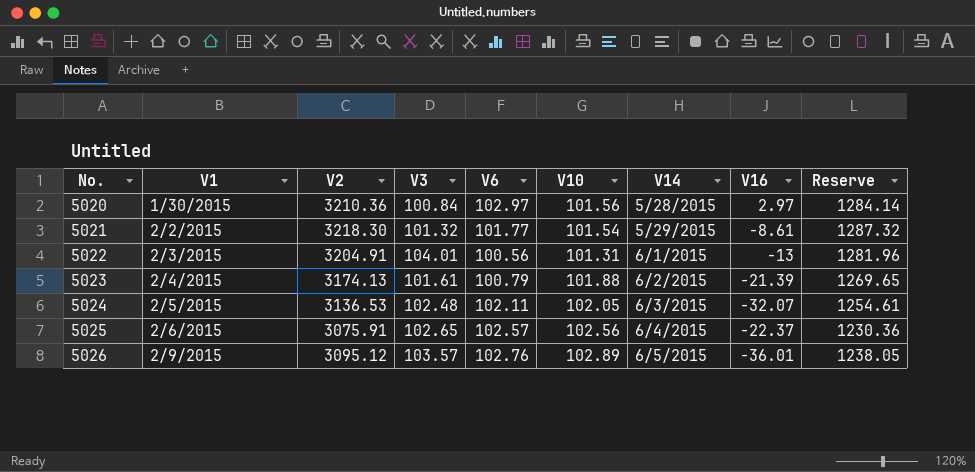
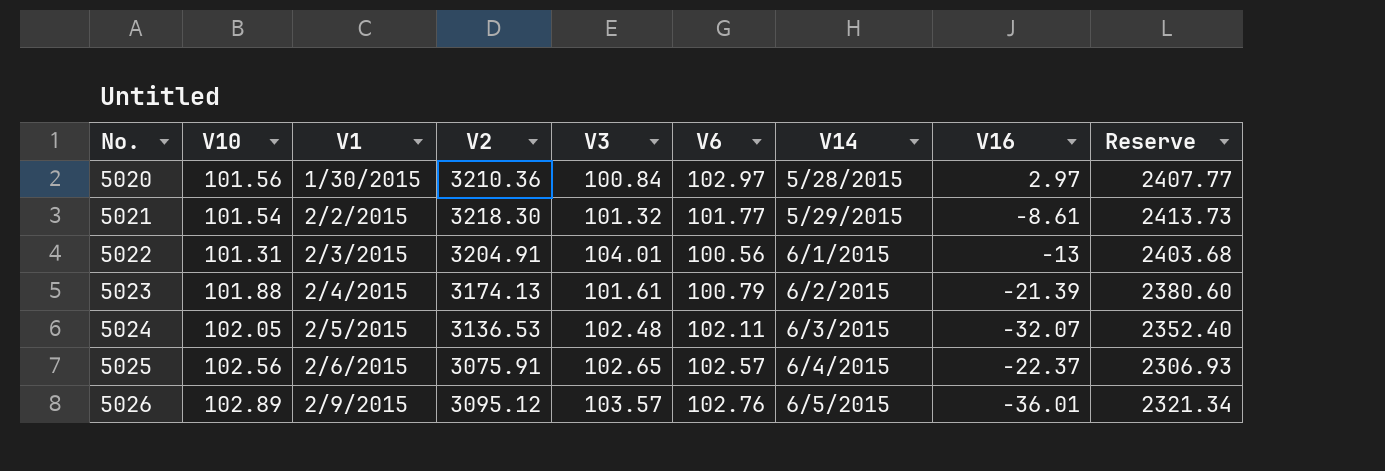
column V10 | position: 6 -> 2
column Reserve | formula: [V2] * 0.4 -> [V2] * 0.75

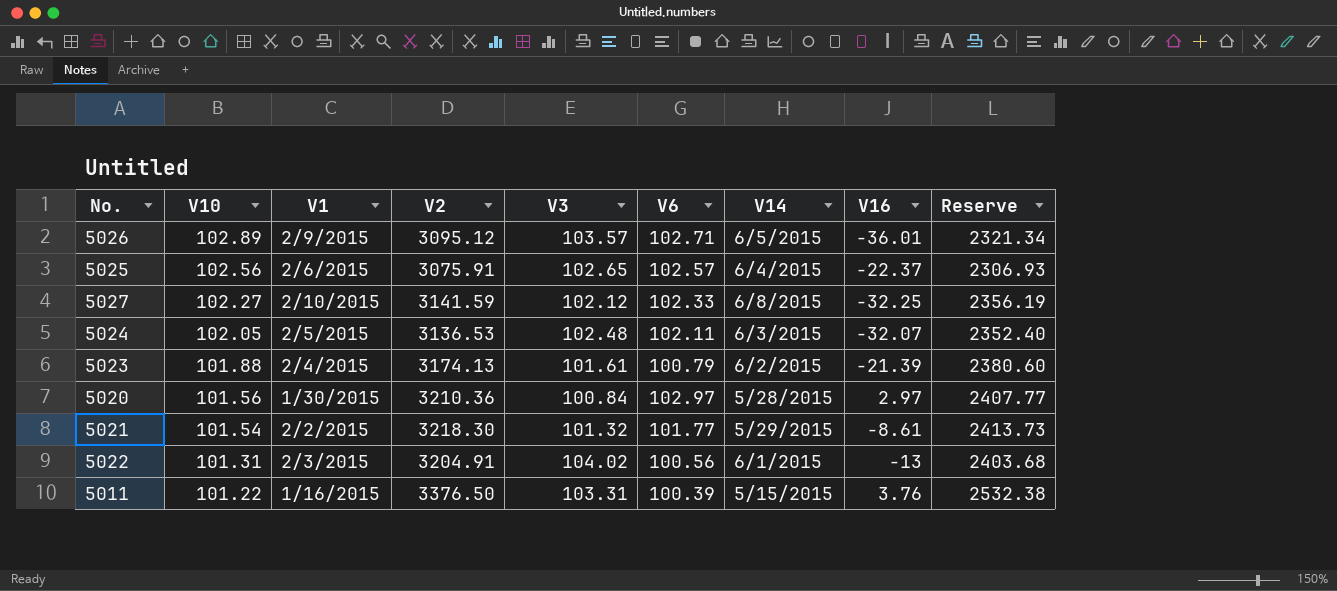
row order: No. ascending -> V10 descending
5026 | V6: 102.76 -> 102.71
row 5027: none -> 102.27 | 2/10/2015 | 3141.59 | 102.12 | 102.33 | 6/8/2015 | -32.25 | 2356.19
5022 | V3: 104.01 -> 104.02
row 5011: none -> 101.22 | 1/16/2015 | 3376.50 | 103.31 | 100.39 | 5/15/2015 | 3.76 | 2532.38

